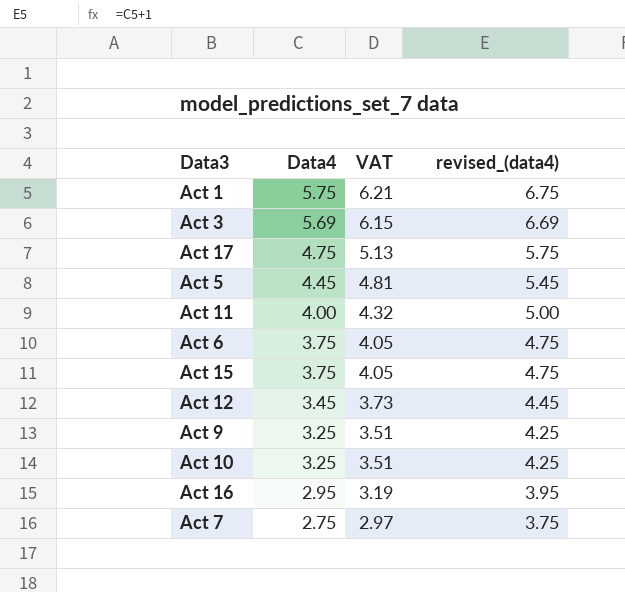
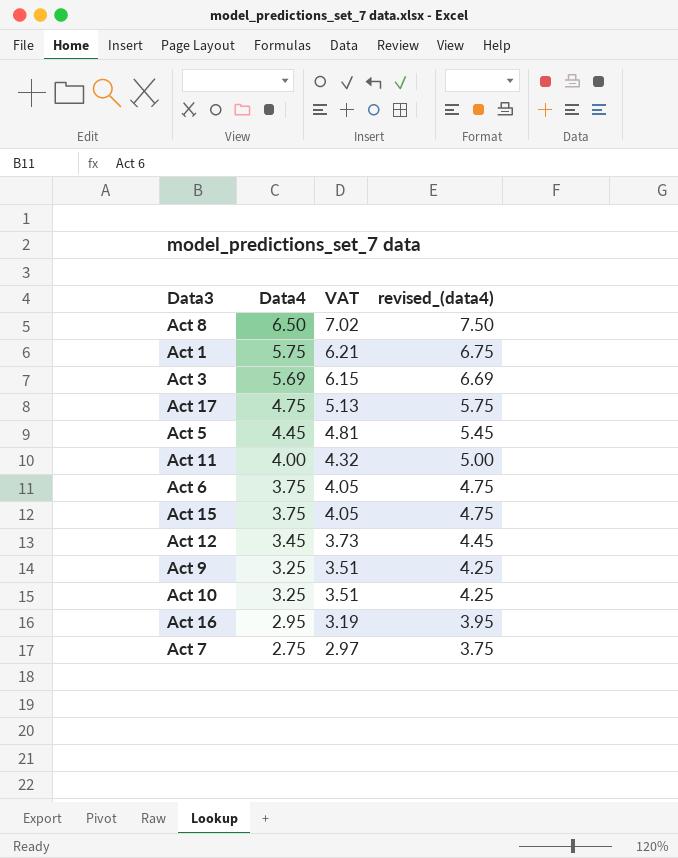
row Act 8: none -> 6.50 | 7.02 | 7.50

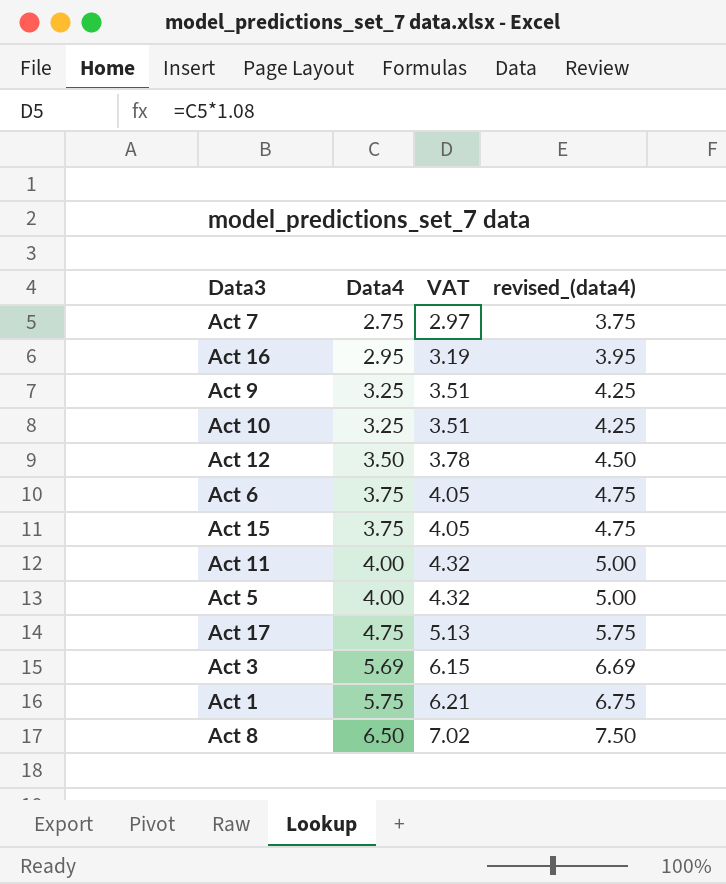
row order: Data4 descending -> Data4 ascending
Act 12 | Data4: 3.45 -> 3.50
Act 12 | VAT: 3.73 -> 3.78
Act 12 | revised_(data4): 4.45 -> 4.50
Act 5 | Data4: 4.45 -> 4.00
Act 5 | VAT: 4.81 -> 4.32
Act 5 | revised_(data4): 5.45 -> 5.00

